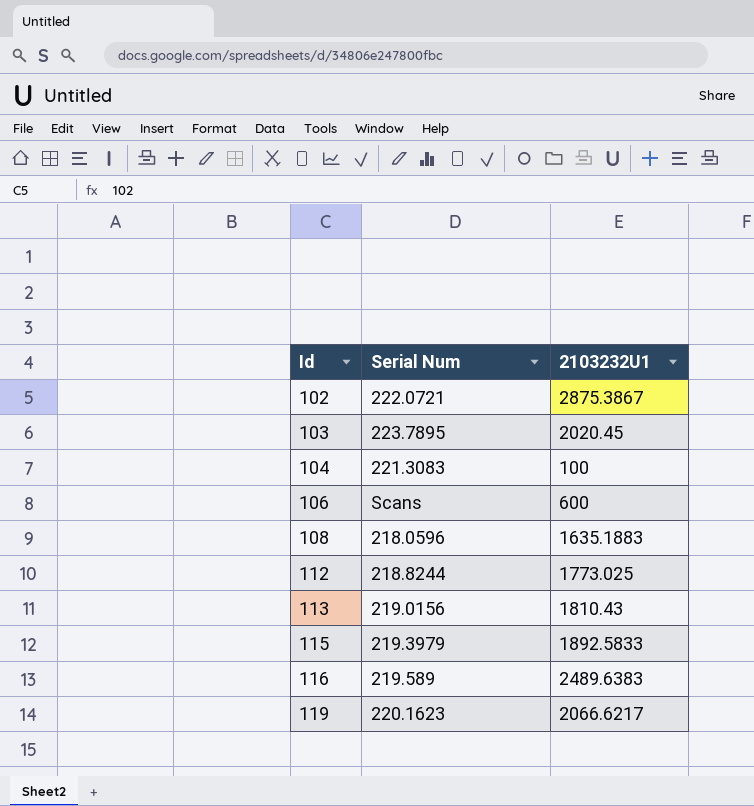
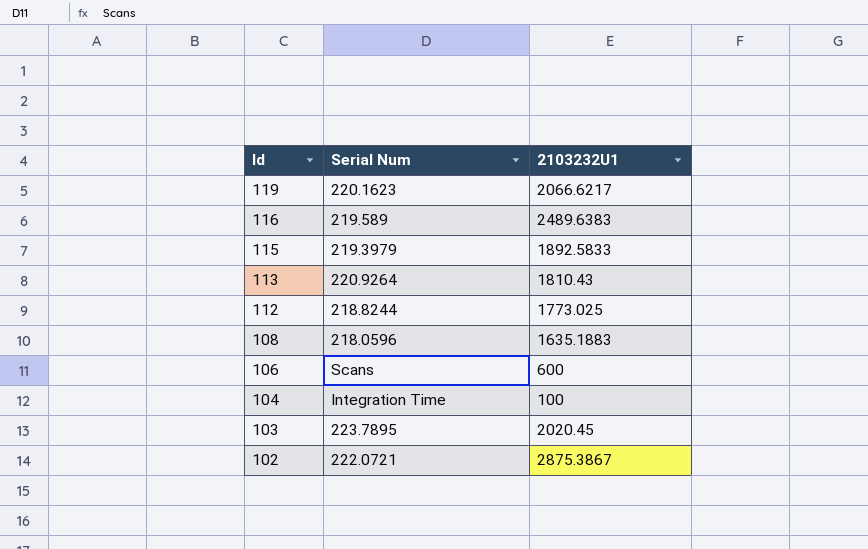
row order: Id ascending -> Id descending
113 | Serial Num: 219.0156 -> 220.9264
104 | Serial Num: 221.3083 -> Integration Time

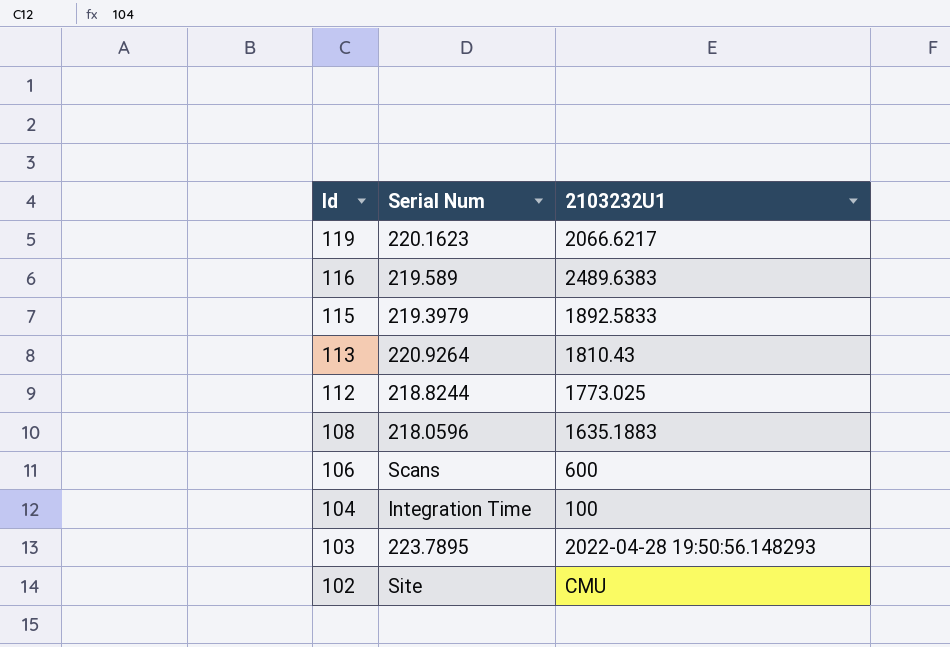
103 | 2103232U1: 2020.45 -> 2022-04-28 19:50:56.148293
102 | Serial Num: 222.0721 -> Site
102 | 2103232U1: 2875.3867 -> CMU

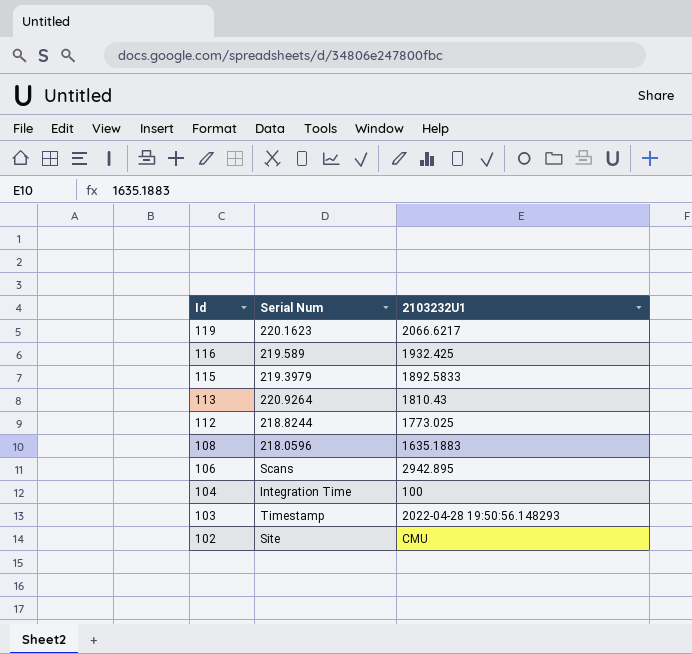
116 | 2103232U1: 2489.6383 -> 1932.425
106 | 2103232U1: 600 -> 2942.895
103 | Serial Num: 223.7895 -> Timestamp

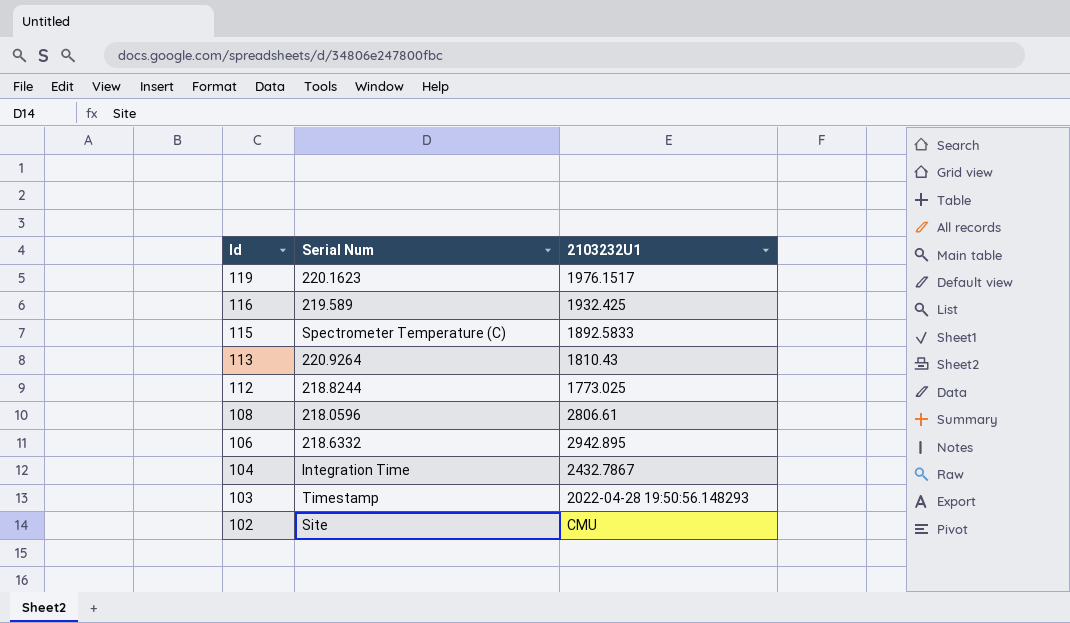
119 | 2103232U1: 2066.6217 -> 1976.1517
115 | Serial Num: 219.3979 -> Spectrometer Temperature (C)
108 | 2103232U1: 1635.1883 -> 2806.61
106 | Serial Num: Scans -> 218.6332
104 | 2103232U1: 100 -> 2432.7867

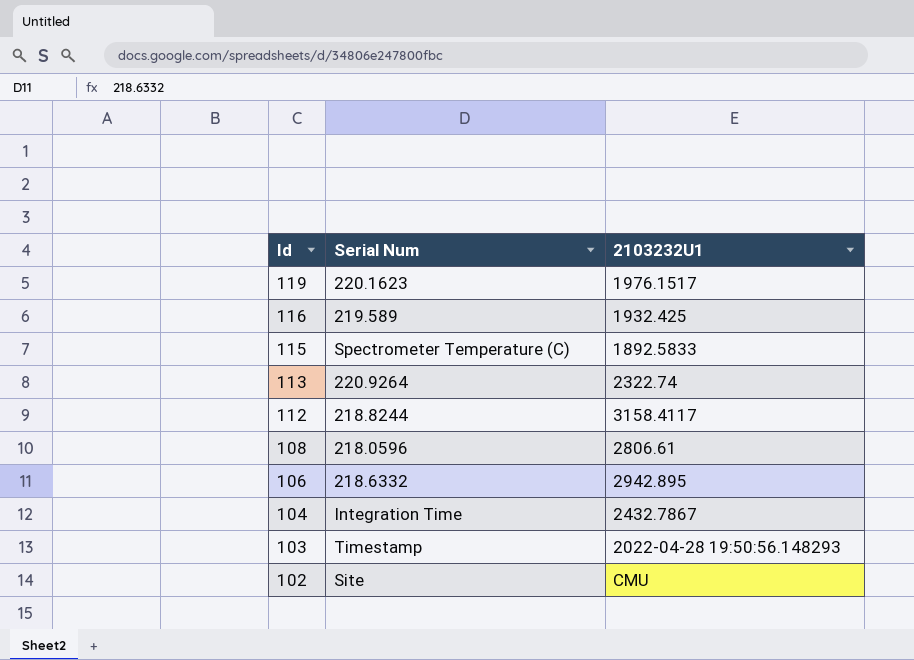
113 | 2103232U1: 1810.43 -> 2322.74
112 | 2103232U1: 1773.025 -> 3158.4117

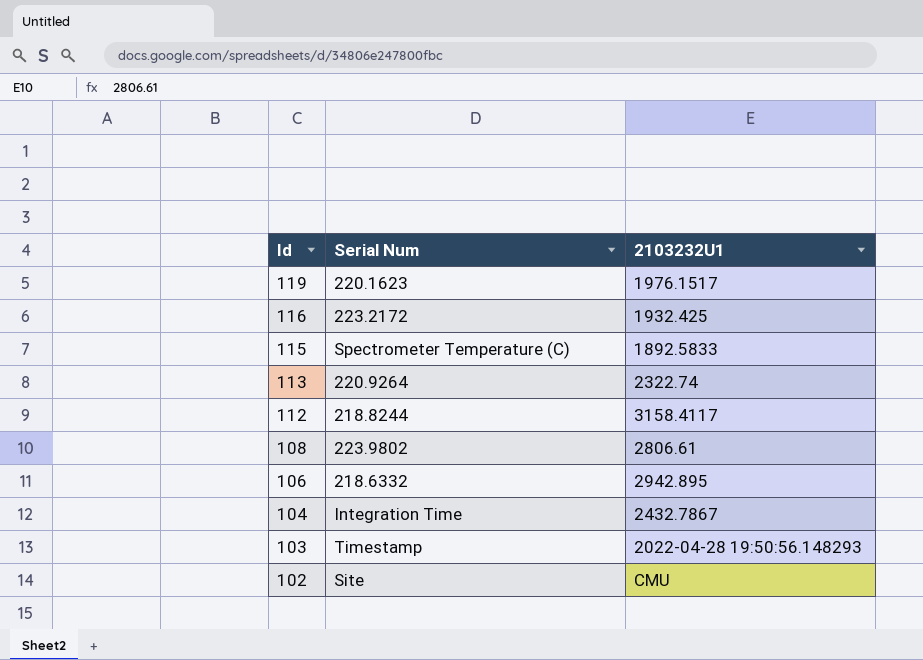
116 | Serial Num: 219.589 -> 223.2172
108 | Serial Num: 218.0596 -> 223.9802

